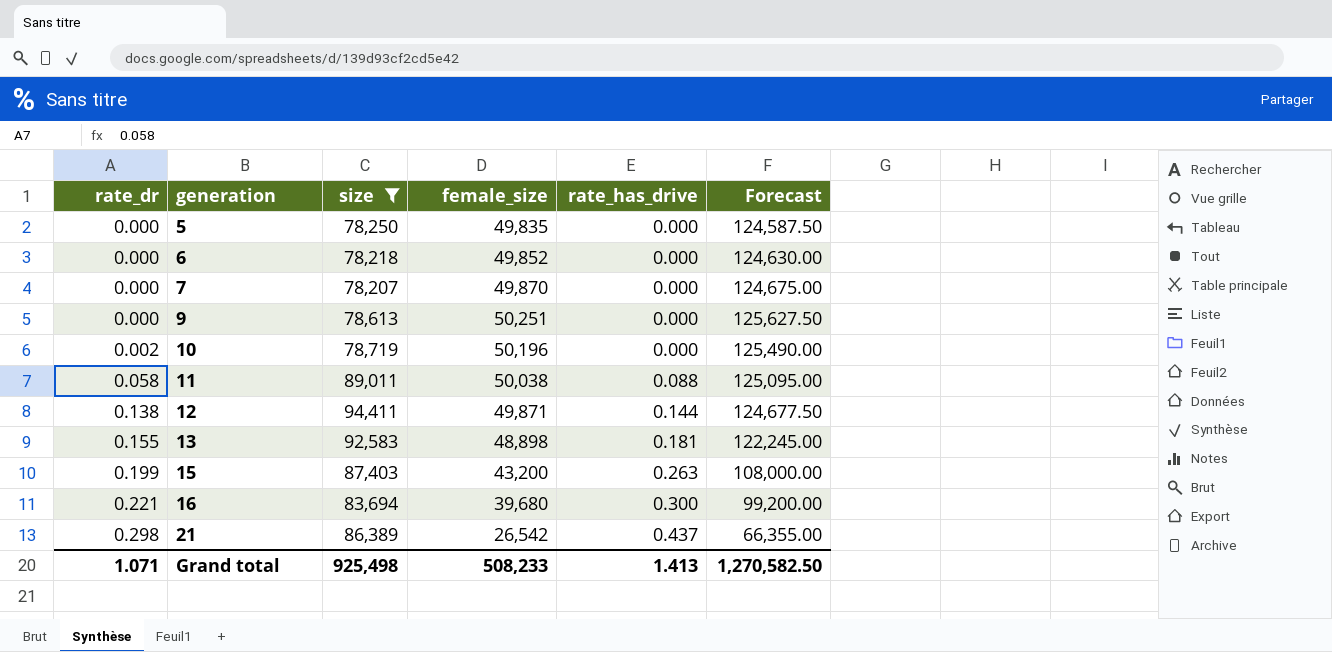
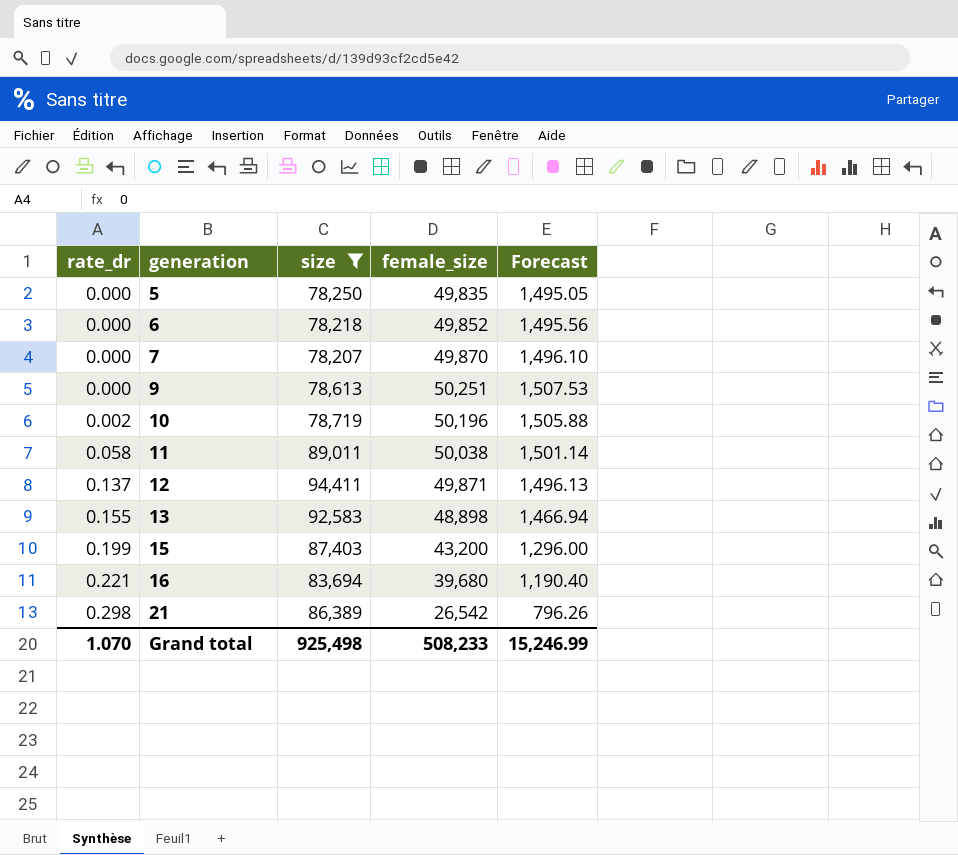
column rate_has_drive | position: 5 -> none
column Forecast | formula: [female_size] * 2.5 -> [female_size] * 0.03
12 | rate_dr: 0.138 -> 0.137
Grand total | rate_dr: 1.071 -> 1.070
Grand total | Forecast: 1,270,582.50 -> 15,246.99

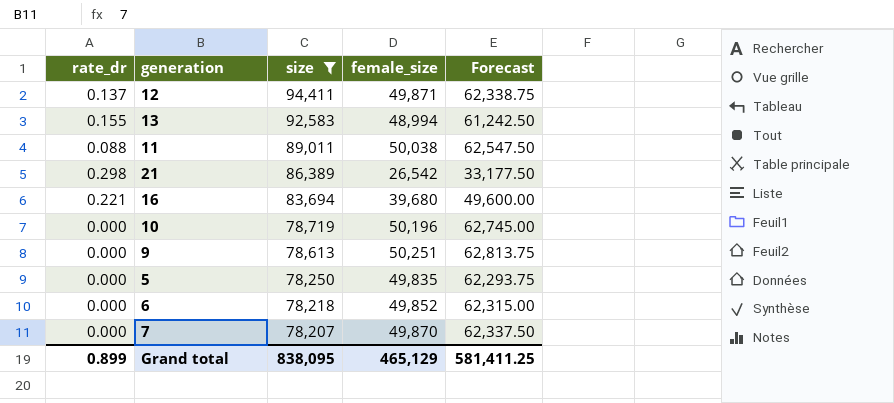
row order: rate_dr ascending -> size descending
column Forecast | formula: [female_size] * 0.03 -> [female_size] * 1.25
row 15: 0.199 | 87,403 | 43,200 | 1,296.00 -> none
13 | female_size: 48,898 -> 48,994
11 | rate_dr: 0.058 -> 0.088
10 | rate_dr: 0.002 -> 0.000
Grand total | rate_dr: 1.070 -> 0.899
Grand total | size: 925,498 -> 838,095
Grand total | female_size: 508,233 -> 465,129
Grand total | Forecast: 15,246.99 -> 581,411.25

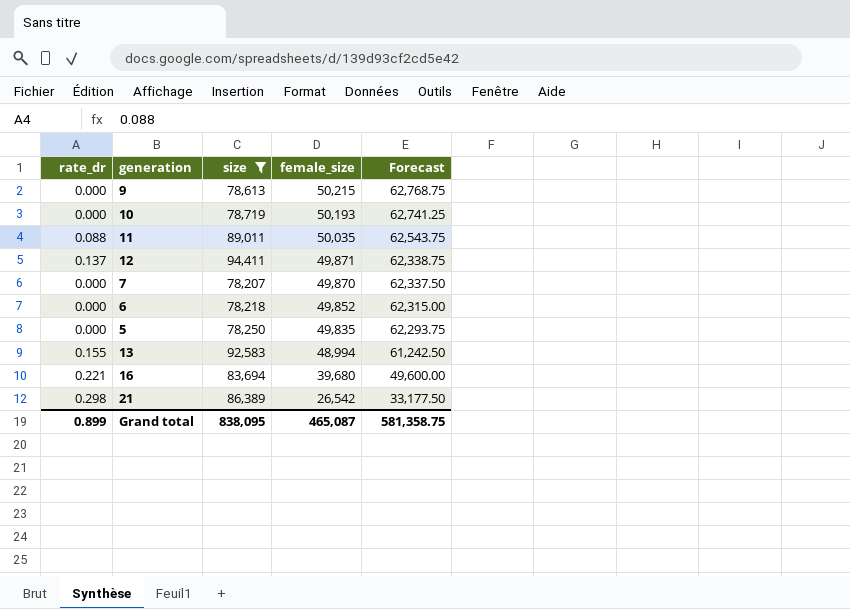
row order: size descending -> female_size descending
9 | female_size: 50,251 -> 50,215
9 | Forecast: 62,813.75 -> 62,768.75
10 | female_size: 50,196 -> 50,193
10 | Forecast: 62,745.00 -> 62,741.25
11 | female_size: 50,038 -> 50,035
11 | Forecast: 62,547.50 -> 62,543.75
Grand total | female_size: 465,129 -> 465,087
Grand total | Forecast: 581,411.25 -> 581,358.75

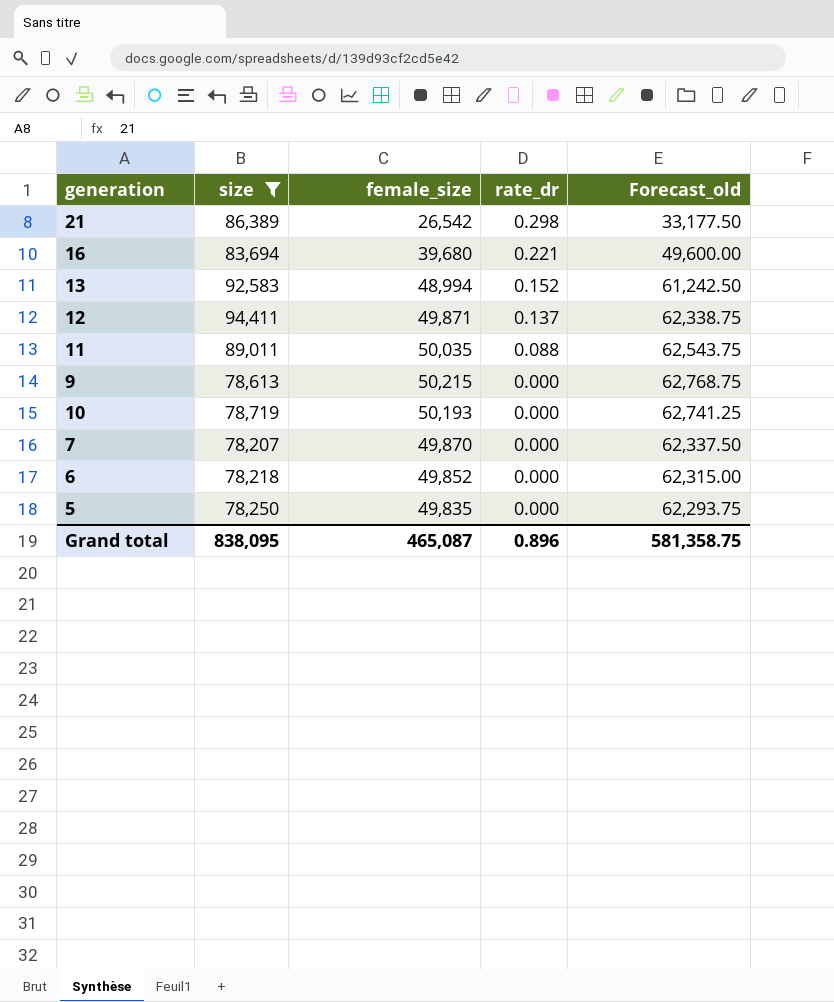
row order: female_size descending -> rate_dr descending
column rate_dr | position: 1 -> 4
column name: Forecast -> Forecast_old
13 | rate_dr: 0.155 -> 0.152
Grand total | rate_dr: 0.899 -> 0.896

